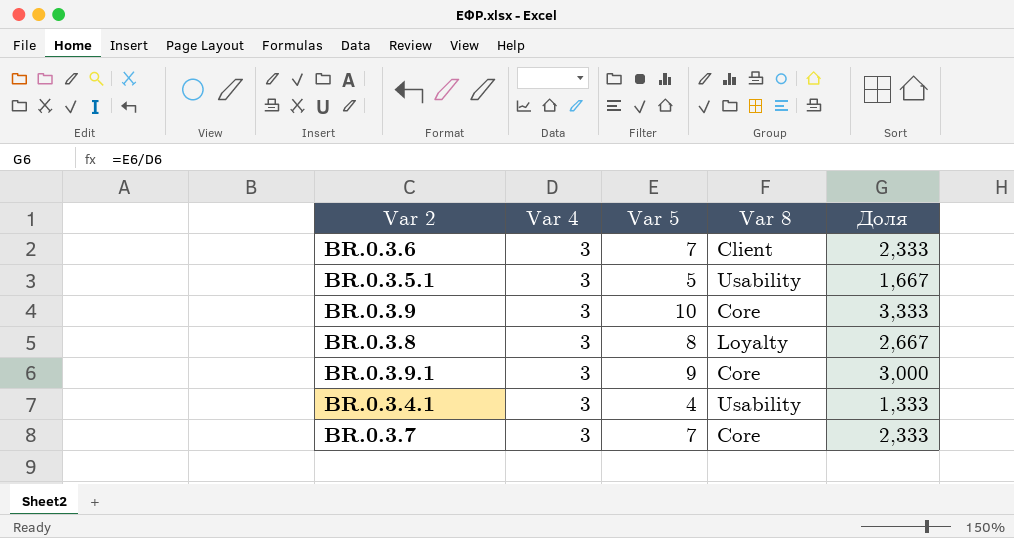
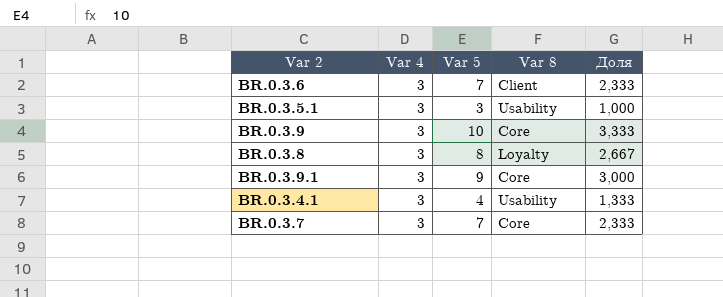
BR.0.3.5.1 | Var 5: 5 -> 3
BR.0.3.5.1 | Доля: 1,667 -> 1,000

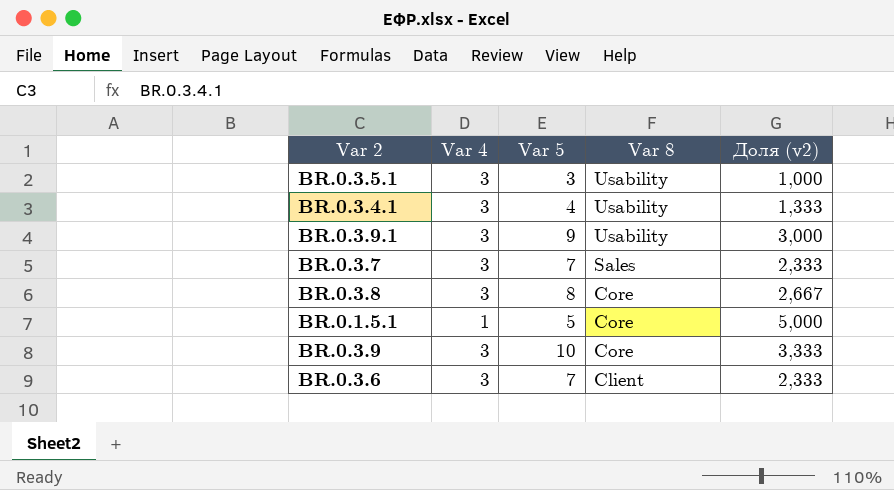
row order: none -> Var 8 descending
column name: Доля -> Доля (v2)
BR.0.3.9.1 | Var 8: Core -> Usability
BR.0.3.7 | Var 8: Core -> Sales
BR.0.3.8 | Var 8: Loyalty -> Core
row BR.0.1.5.1: none -> 1 | 5 | Core | 5,000

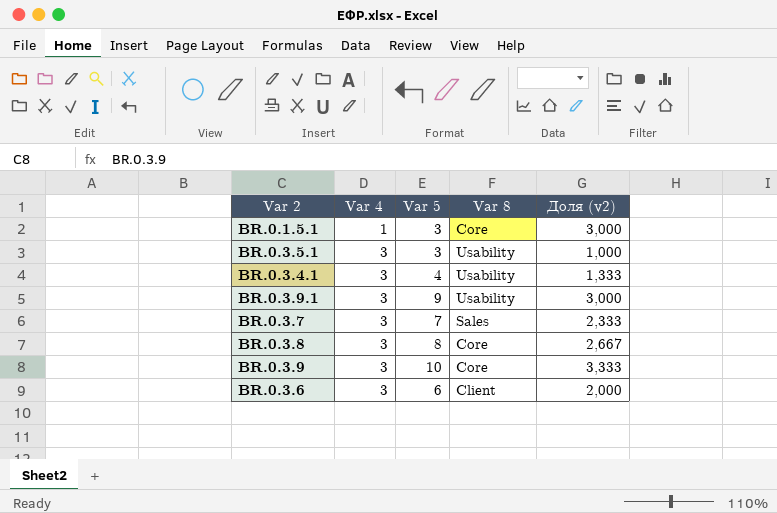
row order: Var 8 descending -> Var 4 ascending
BR.0.1.5.1 | Var 5: 5 -> 3
BR.0.1.5.1 | Доля (v2): 5,000 -> 3,000
BR.0.3.6 | Var 5: 7 -> 6
BR.0.3.6 | Доля (v2): 2,333 -> 2,000

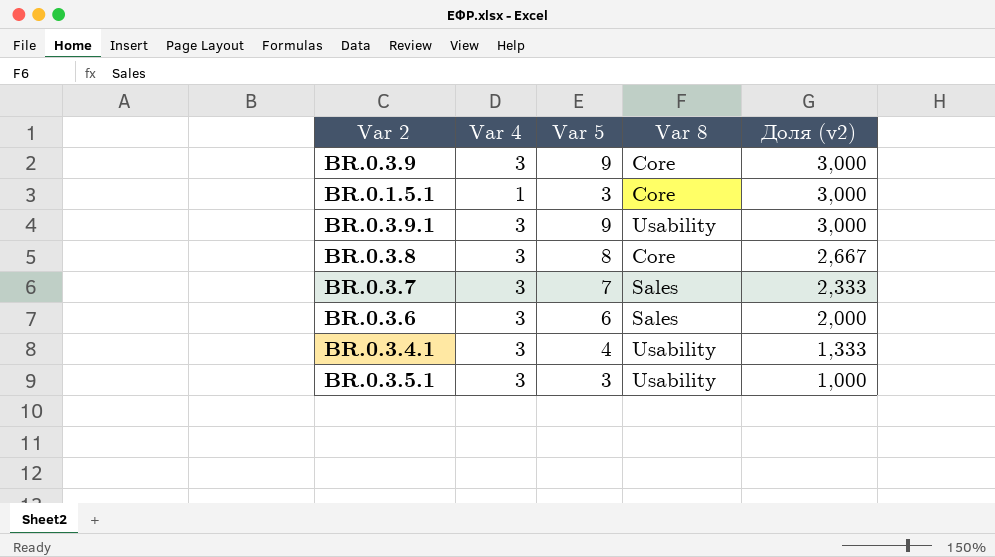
row order: Var 4 ascending -> Доля (v2) descending
BR.0.3.9 | Var 5: 10 -> 9
BR.0.3.9 | Доля (v2): 3,333 -> 3,000
BR.0.3.6 | Var 8: Client -> Sales

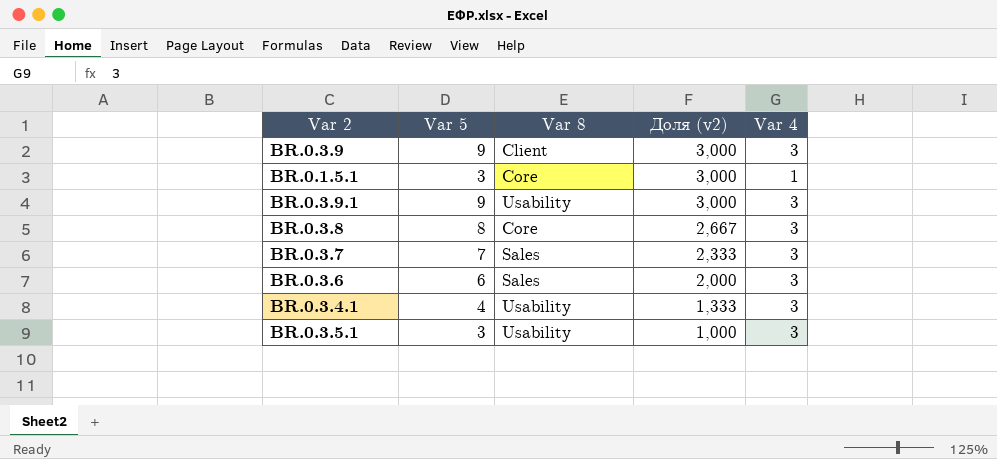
column Var 4 | position: 2 -> 5
BR.0.3.9 | Var 8: Core -> Client

